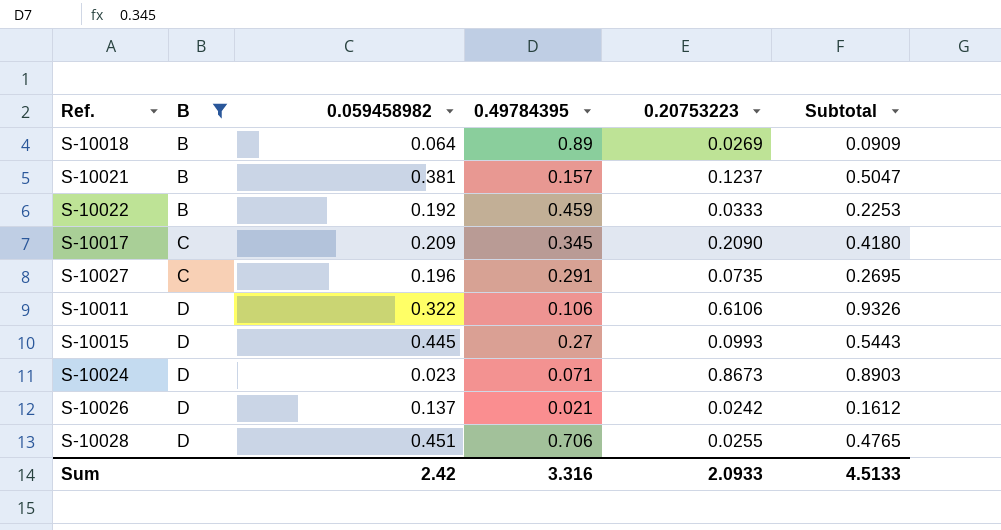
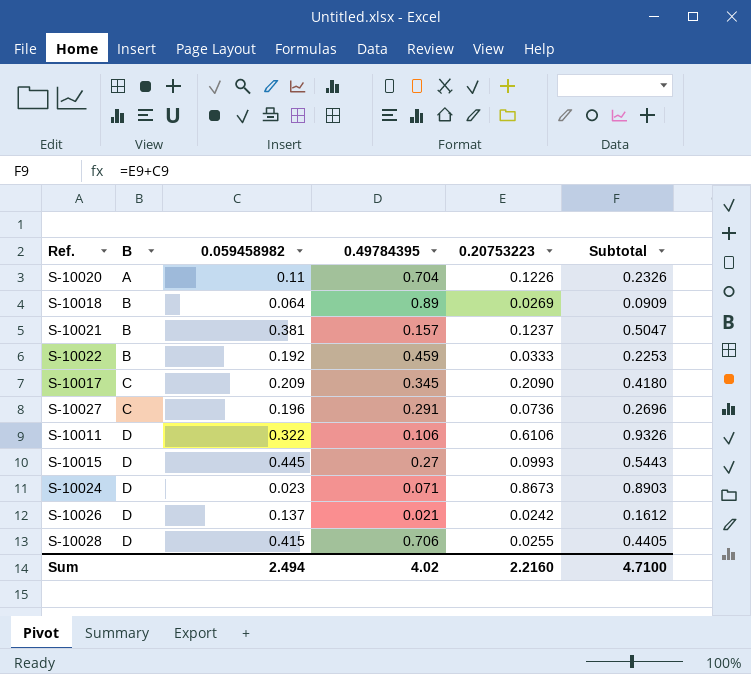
filter: B != A -> none
S-10027 | 0.20753223: 0.0735 -> 0.0736
S-10027 | Subtotal: 0.2695 -> 0.2696
S-10028 | 0.059458982: 0.451 -> 0.415
S-10028 | Subtotal: 0.4765 -> 0.4405
Sum | 0.059458982: 2.42 -> 2.494
Sum | 0.49784395: 3.316 -> 4.02
Sum | 0.20753223: 2.0933 -> 2.2160
Sum | Subtotal: 4.5133 -> 4.7100

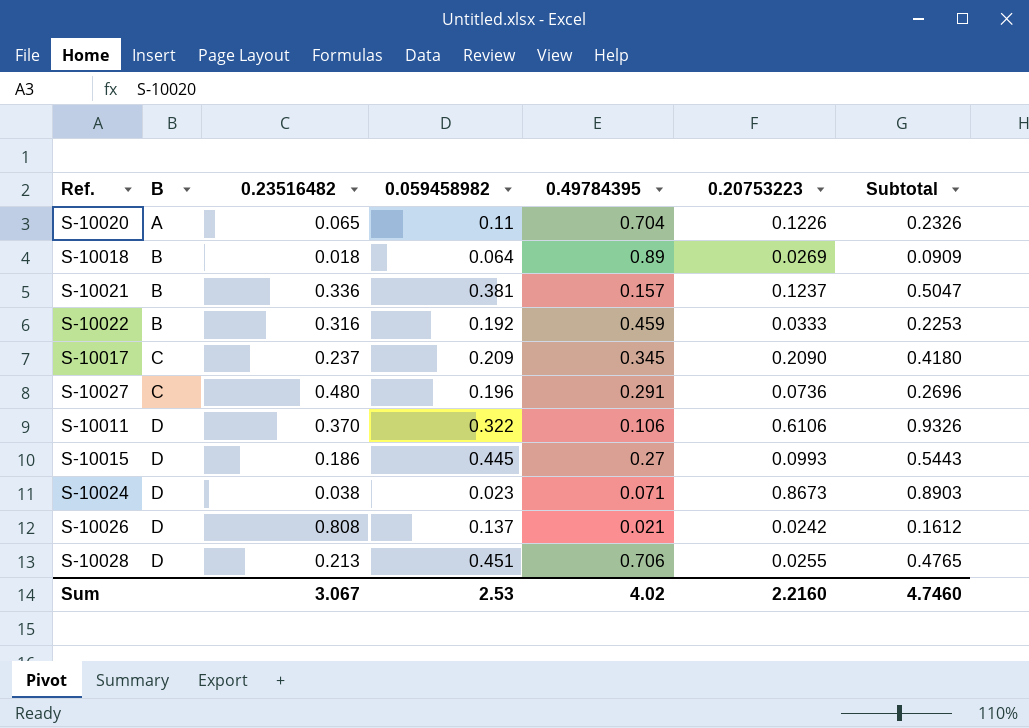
column 0.23516482 | position: none -> 3
S-10028 | 0.059458982: 0.415 -> 0.451
S-10028 | Subtotal: 0.4405 -> 0.4765
Sum | 0.059458982: 2.494 -> 2.53
Sum | Subtotal: 4.7100 -> 4.7460

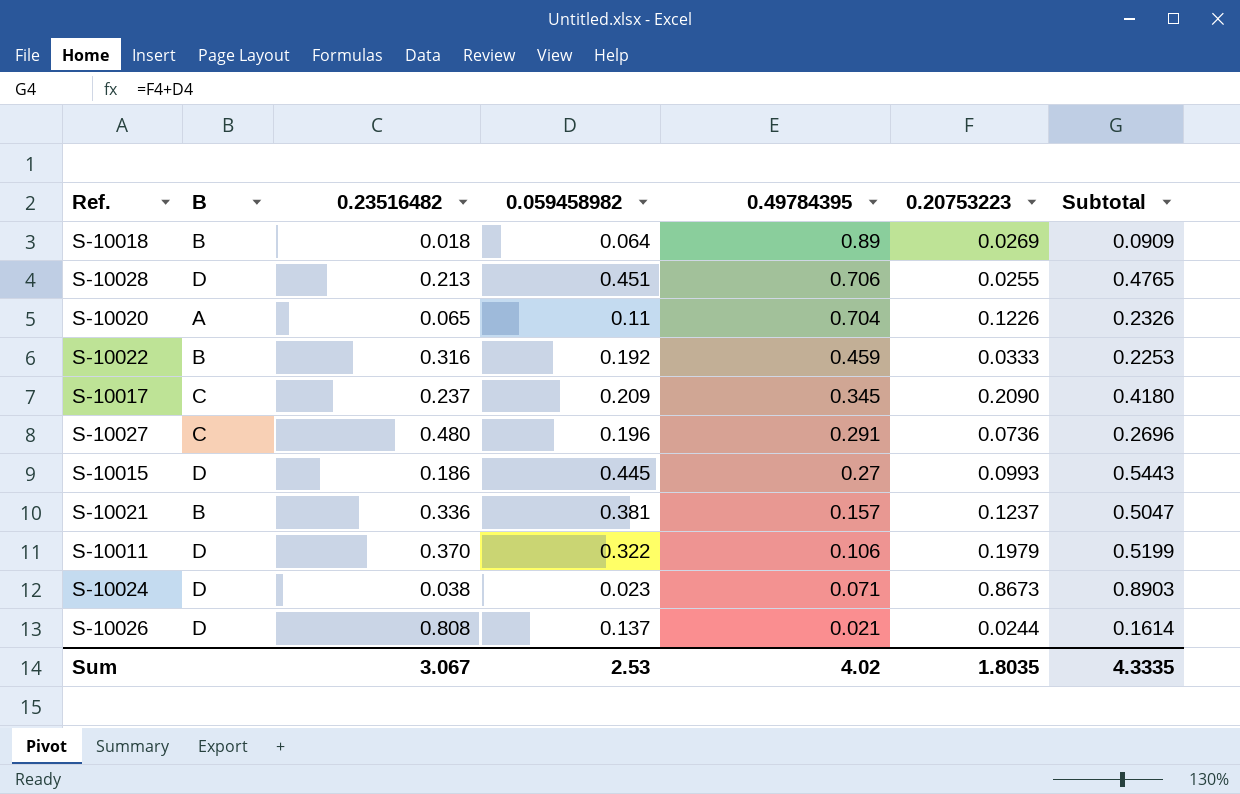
row order: B ascending -> 0.49784395 descending
S-10011 | 0.20753223: 0.6106 -> 0.1979
S-10011 | Subtotal: 0.9326 -> 0.5199
S-10026 | 0.20753223: 0.0242 -> 0.0244
S-10026 | Subtotal: 0.1612 -> 0.1614
Sum | 0.20753223: 2.2160 -> 1.8035
Sum | Subtotal: 4.7460 -> 4.3335

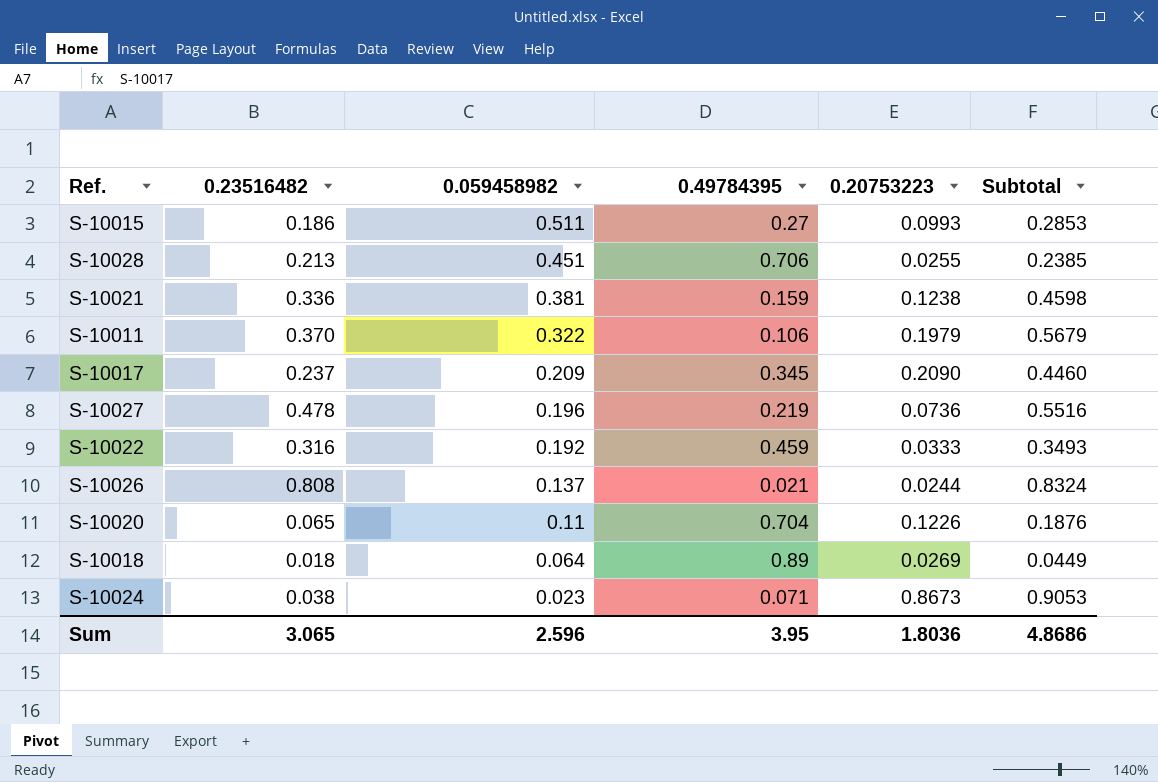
row order: 0.49784395 descending -> 0.059458982 descending
column B | position: 2 -> none
column Subtotal | formula: [0.059458982] + [0.20753223] -> [0.23516482] + [0.20753223]
S-10015 | 0.059458982: 0.445 -> 0.511
S-10021 | 0.49784395: 0.157 -> 0.159
S-10021 | 0.20753223: 0.1237 -> 0.1238
S-10027 | 0.23516482: 0.480 -> 0.478
S-10027 | 0.49784395: 0.291 -> 0.219
Sum | 0.23516482: 3.067 -> 3.065
Sum | 0.059458982: 2.53 -> 2.596
Sum | 0.49784395: 4.02 -> 3.95
Sum | 0.20753223: 1.8035 -> 1.8036
Sum | Subtotal: 4.3335 -> 4.8686

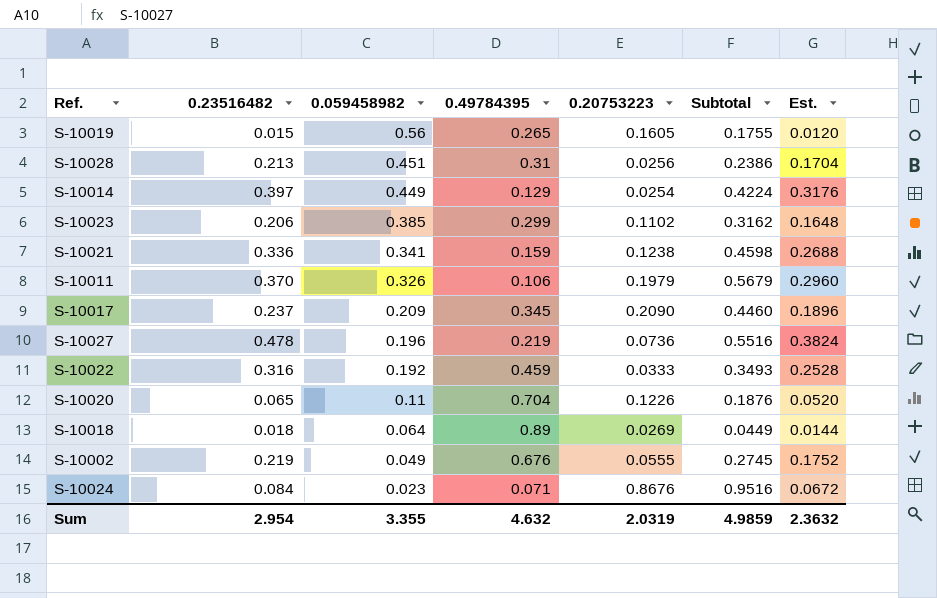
column Est. | formula: none -> [0.23516482] * 0.8
row S-10015: 0.186 | 0.511 | 0.27 | 0.0993 | 0.2853 -> none
row S-10026: 0.808 | 0.137 | 0.021 | 0.0244 | 0.8324 -> none
row S-10019: none -> 0.015 | 0.56 | 0.265 | 0.1605 | 0.1755 | 0.0120
S-10028 | 0.49784395: 0.706 -> 0.31
S-10028 | 0.20753223: 0.0255 -> 0.0256
S-10028 | Subtotal: 0.2385 -> 0.2386
row S-10014: none -> 0.397 | 0.449 | 0.129 | 0.0254 | 0.4224 | 0.3176
row S-10023: none -> 0.206 | 0.385 | 0.299 | 0.1102 | 0.3162 | 0.1648
S-10021 | 0.059458982: 0.381 -> 0.341
S-10011 | 0.059458982: 0.322 -> 0.326
row S-10002: none -> 0.219 | 0.049 | 0.676 | 0.0555 | 0.2745 | 0.1752
S-10024 | 0.23516482: 0.038 -> 0.084
S-10024 | 0.20753223: 0.8673 -> 0.8676
S-10024 | Subtotal: 0.9053 -> 0.9516
Sum | 0.23516482: 3.065 -> 2.954
Sum | 0.059458982: 2.596 -> 3.355
Sum | 0.49784395: 3.95 -> 4.632
Sum | 0.20753223: 1.8036 -> 2.0319
Sum | Subtotal: 4.8686 -> 4.9859

